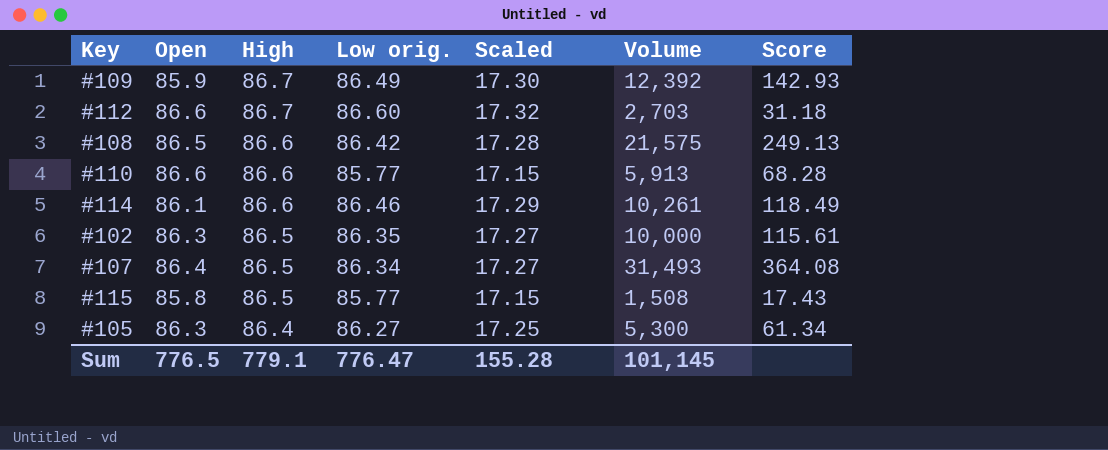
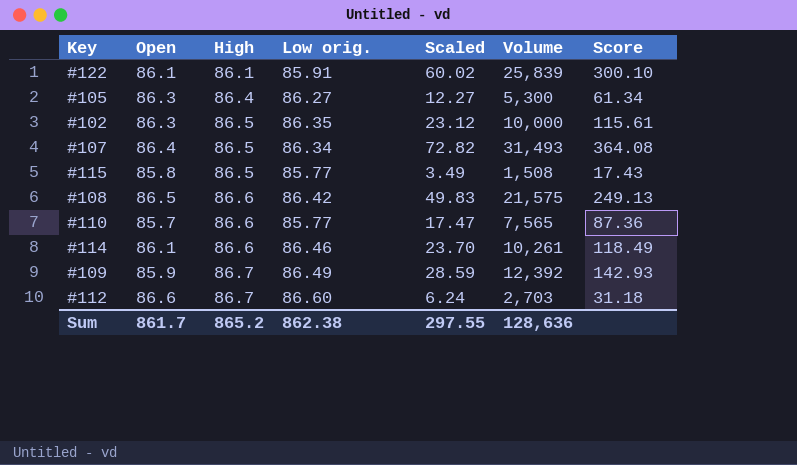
row order: High descending -> High ascending
column Scaled | formula: [Low orig.] * 0.2 -> [Score] * 0.2
row #122: none -> 86.1 | 86.1 | 85.91 | 60.02 | 25,839 | 300.10
#110 | Open: 86.6 -> 85.7
#110 | Volume: 5,913 -> 7,565
#110 | Score: 68.28 -> 87.36
Sum | Open: 776.5 -> 861.7
Sum | High: 779.1 -> 865.2
Sum | Low orig.: 776.47 -> 862.38
Sum | Scaled: 155.28 -> 297.55
Sum | Volume: 101,145 -> 128,636

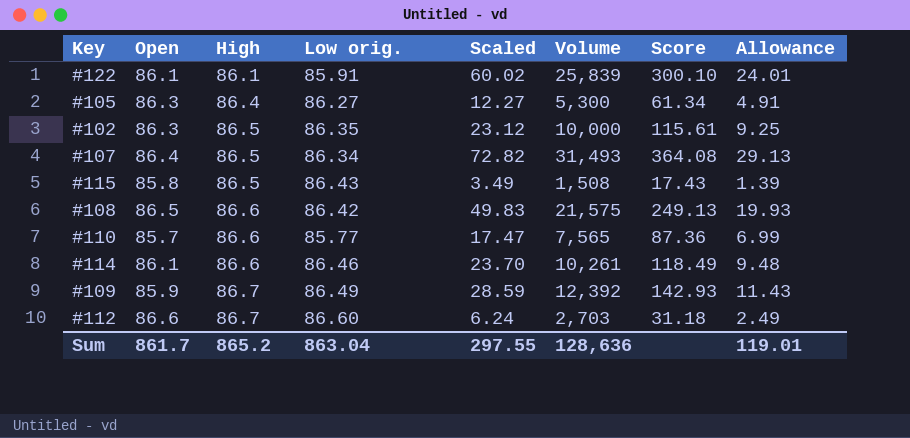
column Allowance | formula: none -> [Score] * 0.08
#115 | Low orig.: 85.77 -> 86.43
Sum | Low orig.: 862.38 -> 863.04

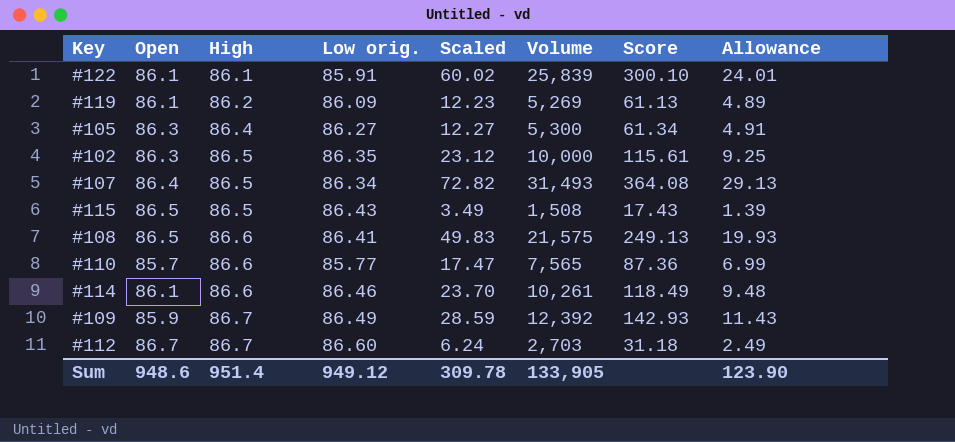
row #119: none -> 86.1 | 86.2 | 86.09 | 12.23 | 5,269 | 61.13 | 4.89
#115 | Open: 85.8 -> 86.5
#108 | Low orig.: 86.42 -> 86.41
#112 | Open: 86.6 -> 86.7
Sum | Open: 861.7 -> 948.6
Sum | High: 865.2 -> 951.4
Sum | Low orig.: 863.04 -> 949.12
Sum | Scaled: 297.55 -> 309.78
Sum | Volume: 128,636 -> 133,905
Sum | Allowance: 119.01 -> 123.90

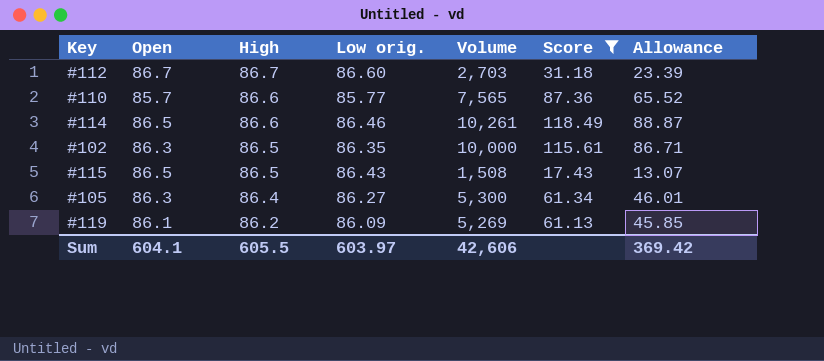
filter: none -> Score <= 118.49
row order: High ascending -> High descending
column Scaled | formula: [Score] * 0.2 -> none
column Allowance | formula: [Score] * 0.08 -> [Score] * 0.75
#114 | Open: 86.1 -> 86.5
Sum | Open: 948.6 -> 604.1
Sum | High: 951.4 -> 605.5
Sum | Low orig.: 949.12 -> 603.97
Sum | Volume: 133,905 -> 42,606
Sum | Allowance: 123.90 -> 369.42

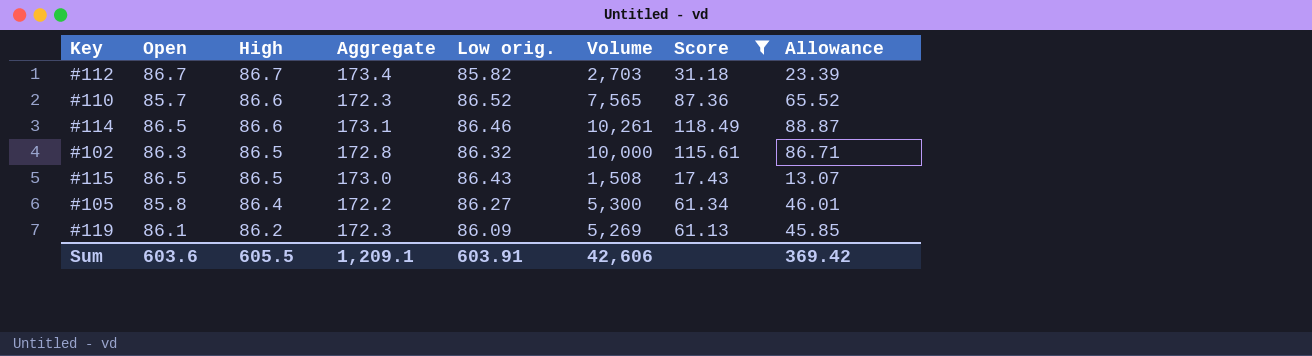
column Aggregate | formula: none -> [Open] + [High]
#112 | Low orig.: 86.60 -> 85.82
#110 | Low orig.: 85.77 -> 86.52
#102 | Low orig.: 86.35 -> 86.32
#105 | Open: 86.3 -> 85.8
Sum | Open: 604.1 -> 603.6
Sum | Low orig.: 603.97 -> 603.91

